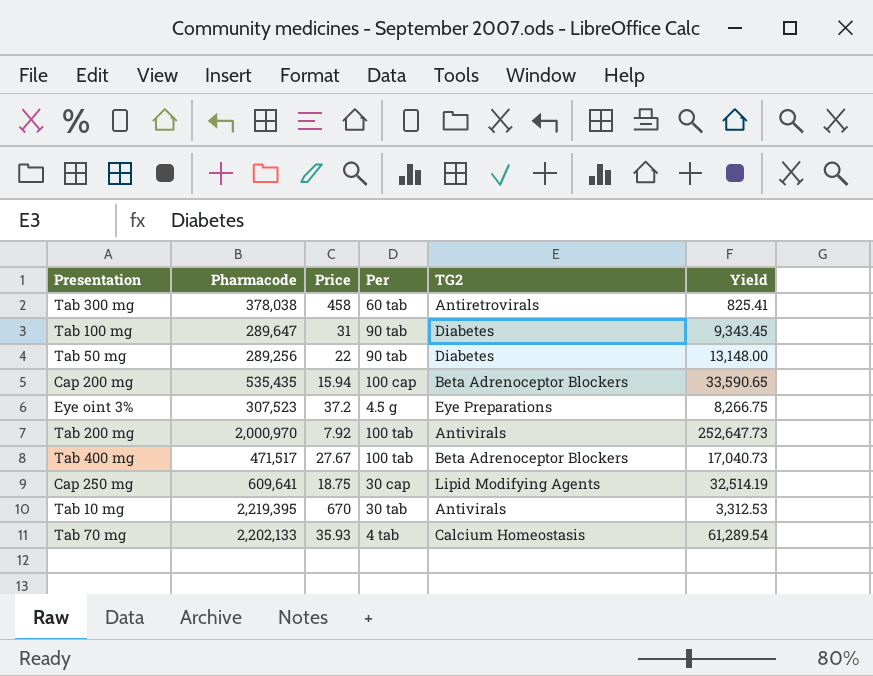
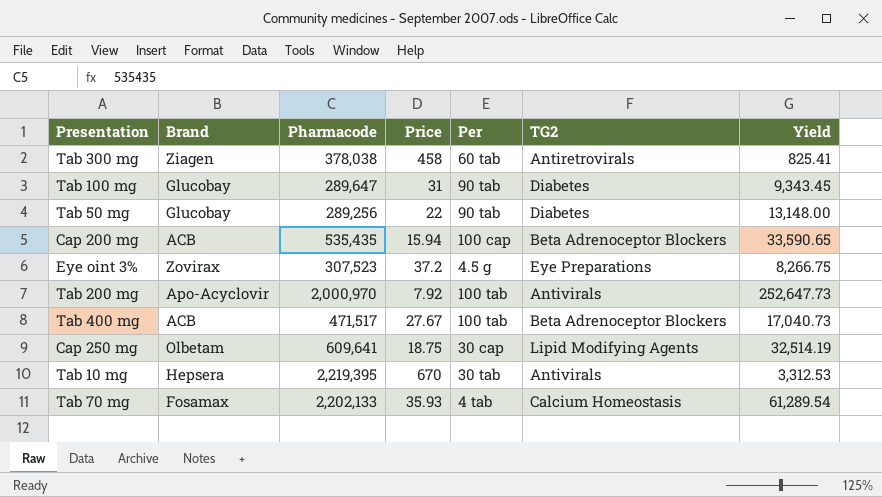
column Brand | position: none -> 2

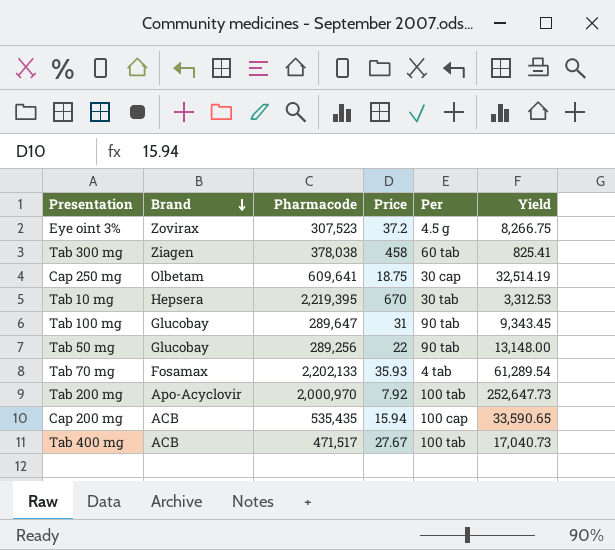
row order: none -> Brand descending
column TG2 | position: 6 -> none

